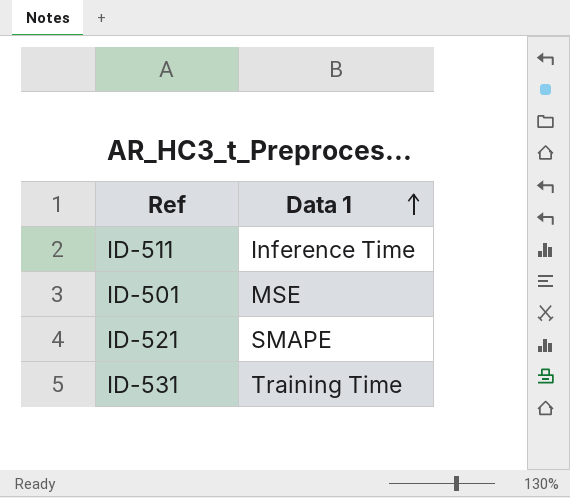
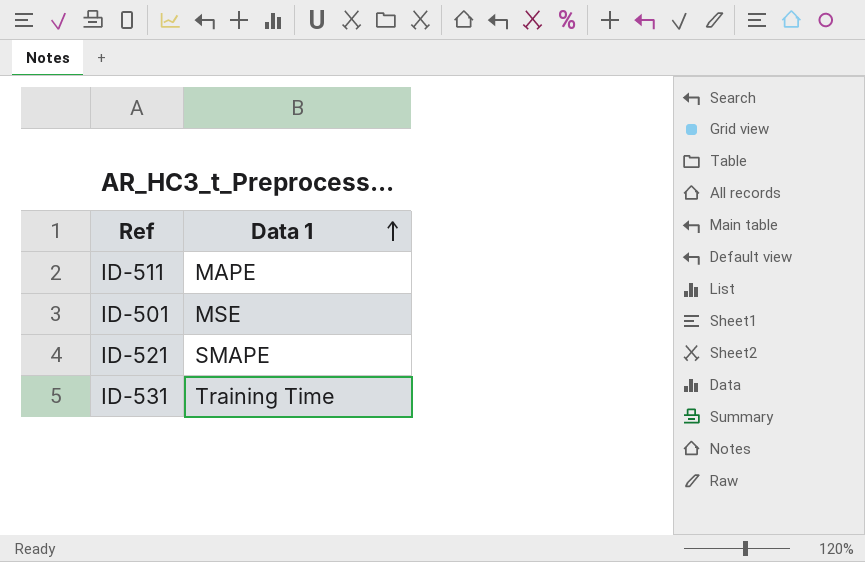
ID-511 | Data 1: Inference Time -> MAPE

